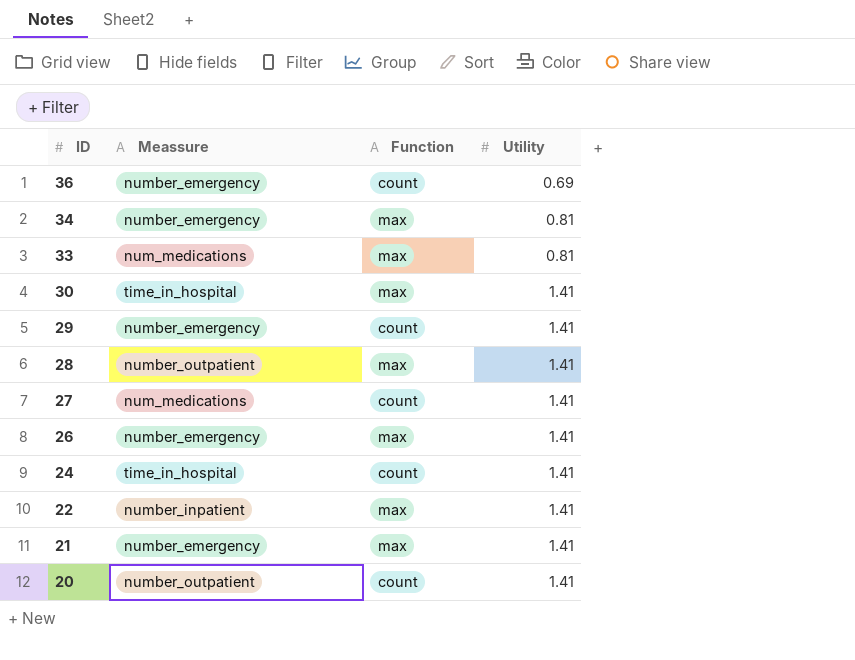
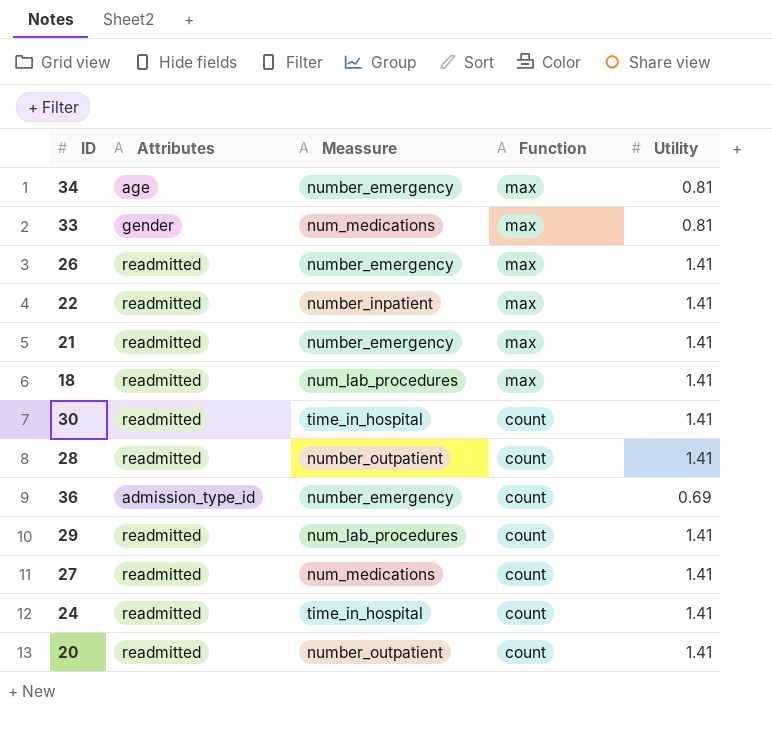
row order: ID descending -> Function descending
column Attributes | position: none -> 2
row 18: none -> readmitted | num_lab_procedures | max | 1.41
30 | Function: max -> count
28 | Function: max -> count
29 | Meassure: number_emergency -> num_lab_procedures

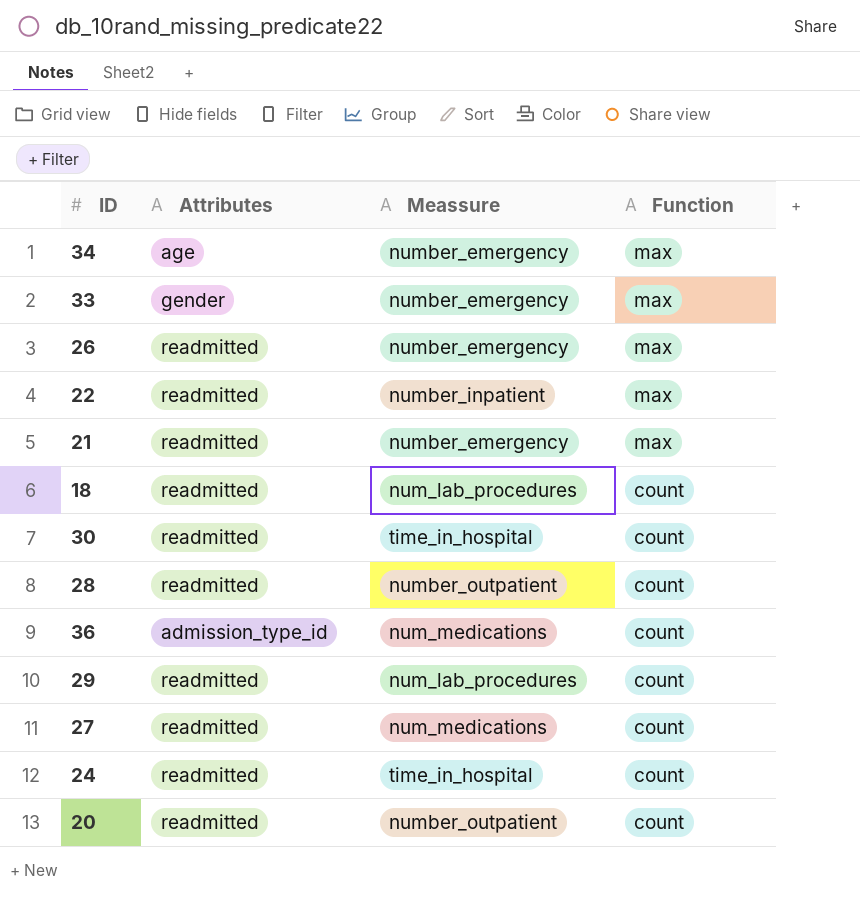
column Utility | position: 5 -> none
33 | Meassure: num_medications -> number_emergency
18 | Function: max -> count
36 | Meassure: number_emergency -> num_medications

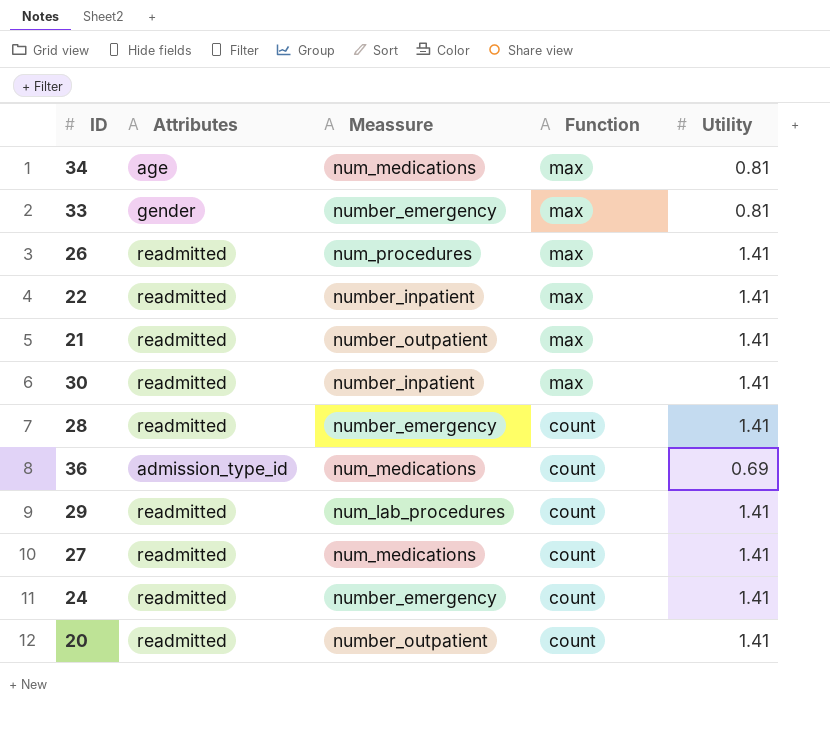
column Utility | position: none -> 5
row 18: readmitted | num_lab_procedures | count -> none
34 | Meassure: number_emergency -> num_medications
26 | Meassure: number_emergency -> num_procedures
21 | Meassure: number_emergency -> number_outpatient
30 | Meassure: time_in_hospital -> number_inpatient
30 | Function: count -> max
28 | Meassure: number_outpatient -> number_emergency
24 | Meassure: time_in_hospital -> number_emergency

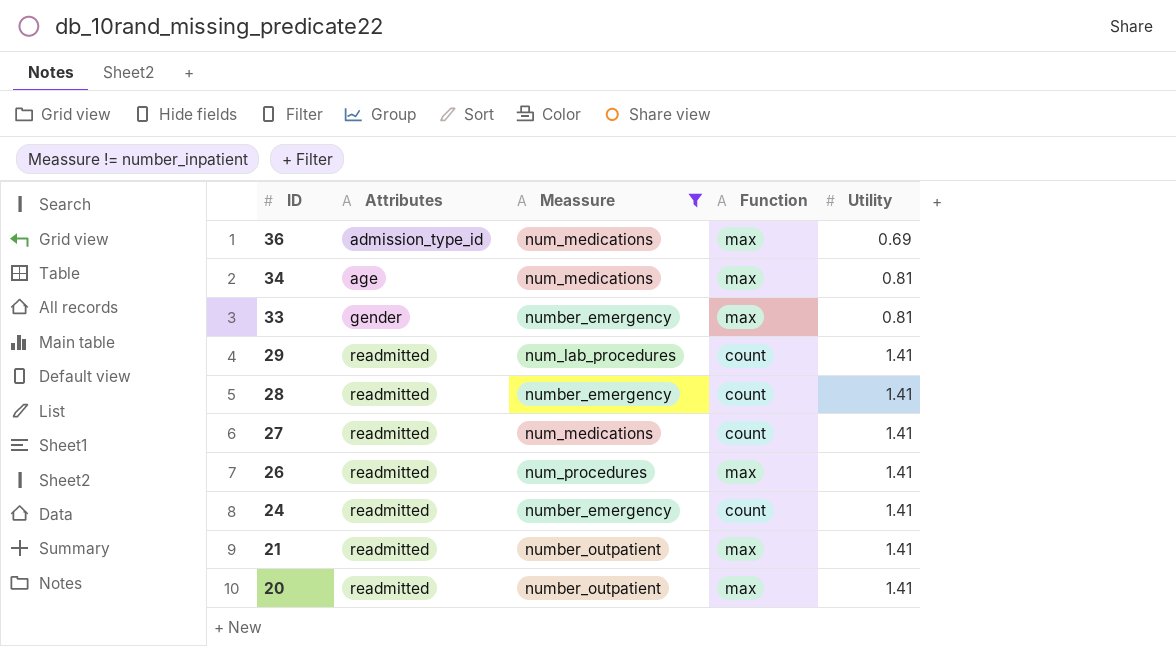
filter: none -> Meassure != number_inpatient
row order: Function descending -> ID descending
36 | Function: count -> max
20 | Function: count -> max

